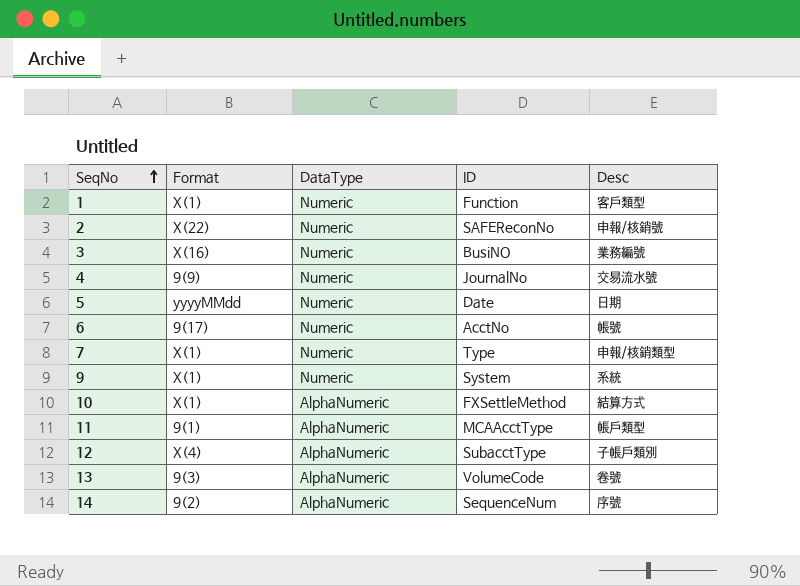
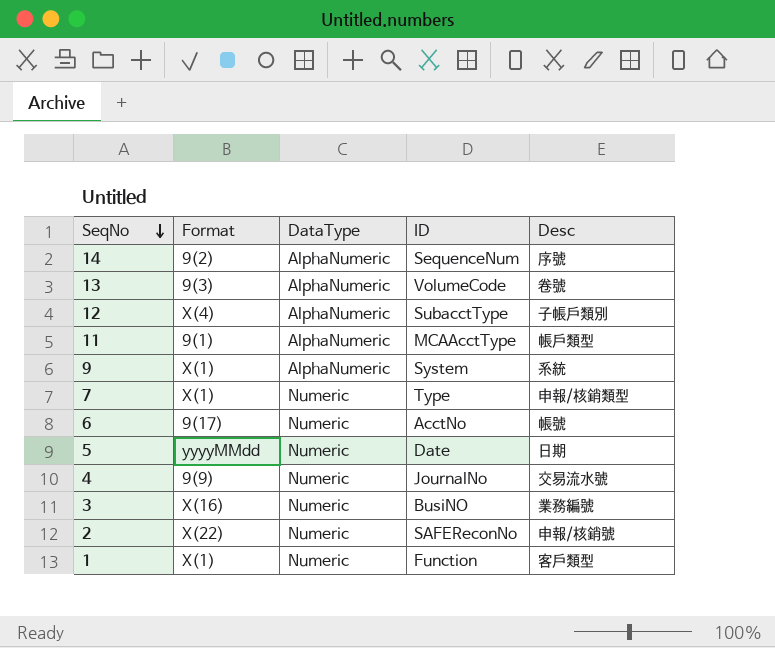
row order: SeqNo ascending -> SeqNo descending
row 10: X(1) | AlphaNumeric | FXSettleMethod | 結算方式 -> none
9 | DataType: Numeric -> AlphaNumeric

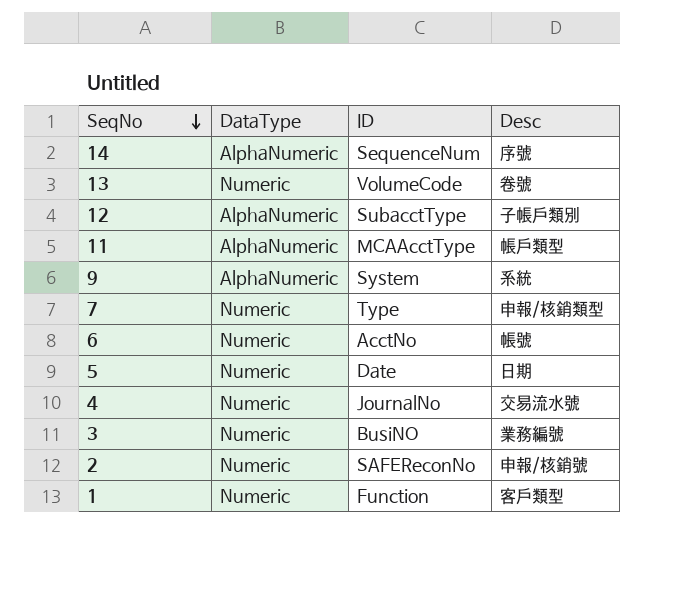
column Format | position: 2 -> none
13 | DataType: AlphaNumeric -> Numeric

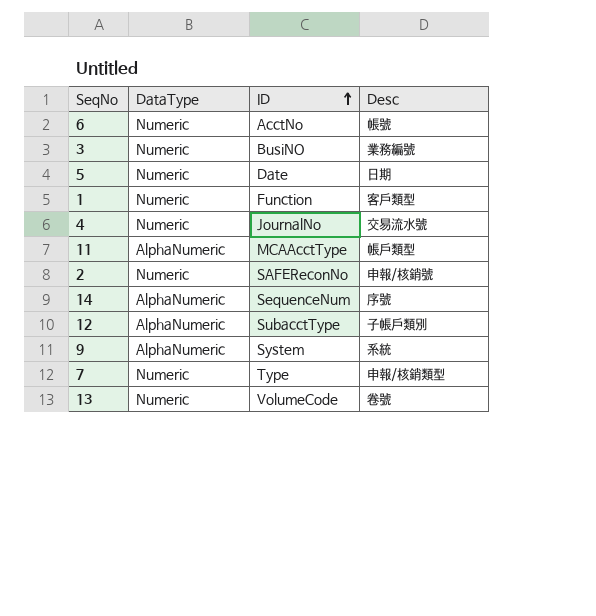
row order: SeqNo descending -> ID ascending

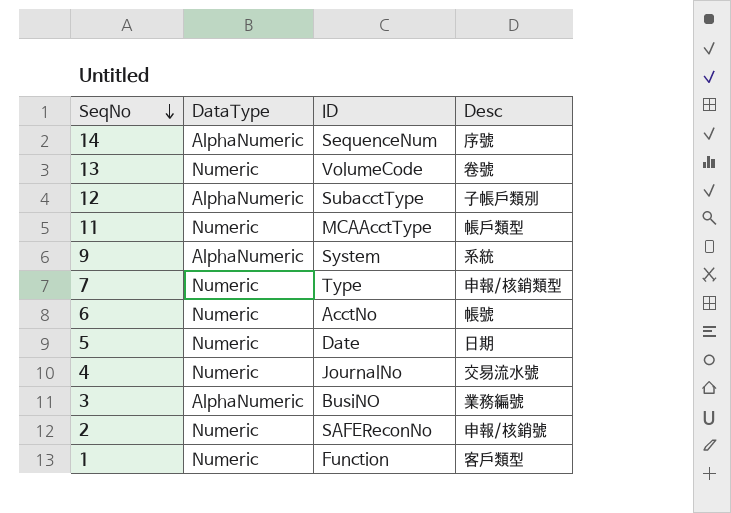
row order: ID ascending -> SeqNo descending
11 | DataType: AlphaNumeric -> Numeric
3 | DataType: Numeric -> AlphaNumeric

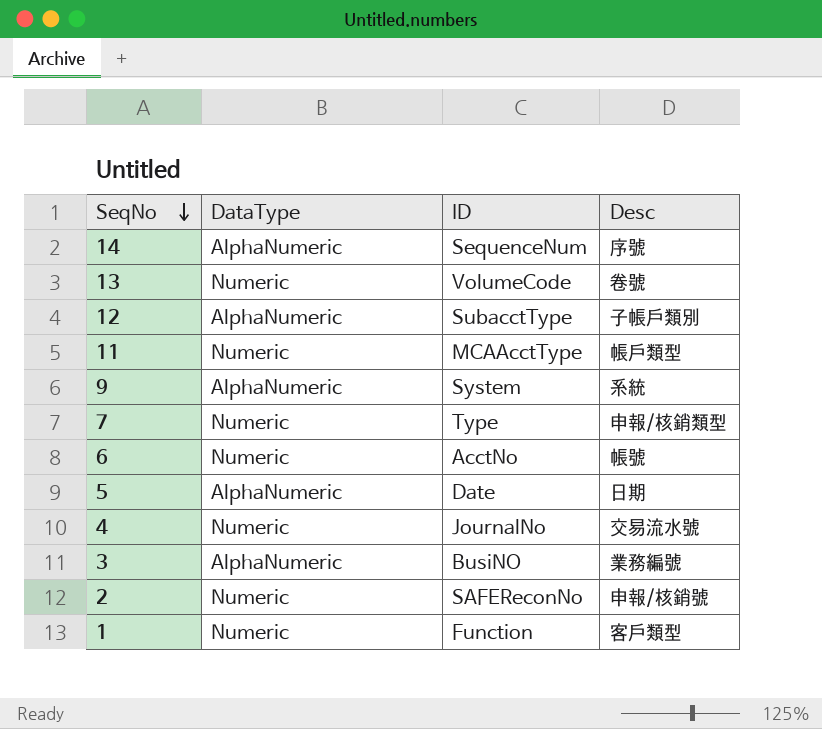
5 | DataType: Numeric -> AlphaNumeric

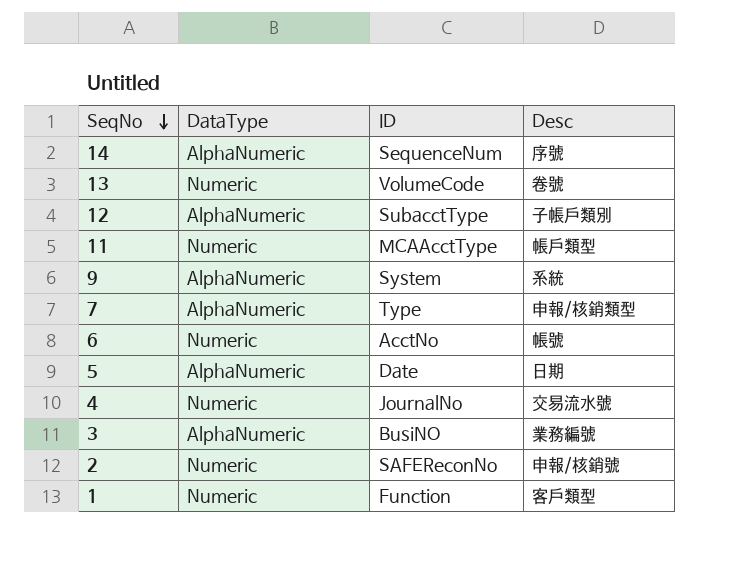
7 | DataType: Numeric -> AlphaNumeric

